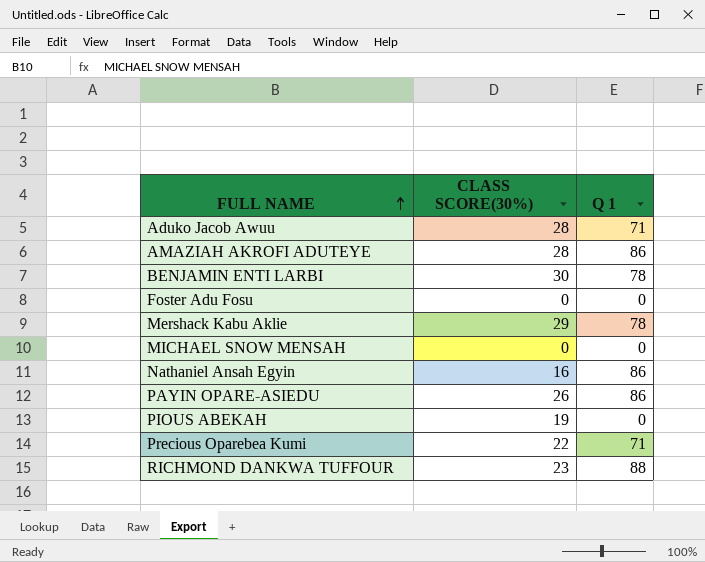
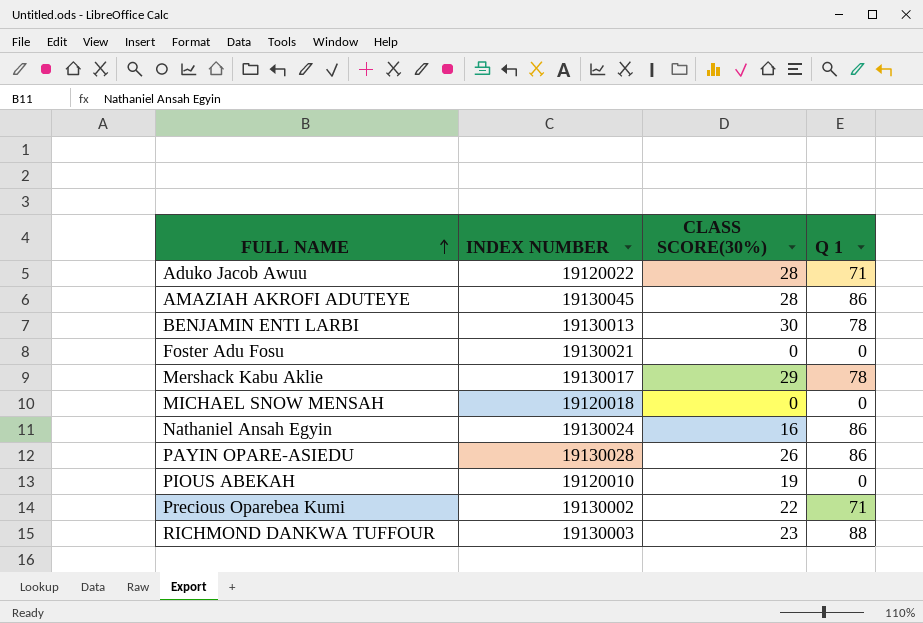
column INDEX NUMBER | position: none -> 2

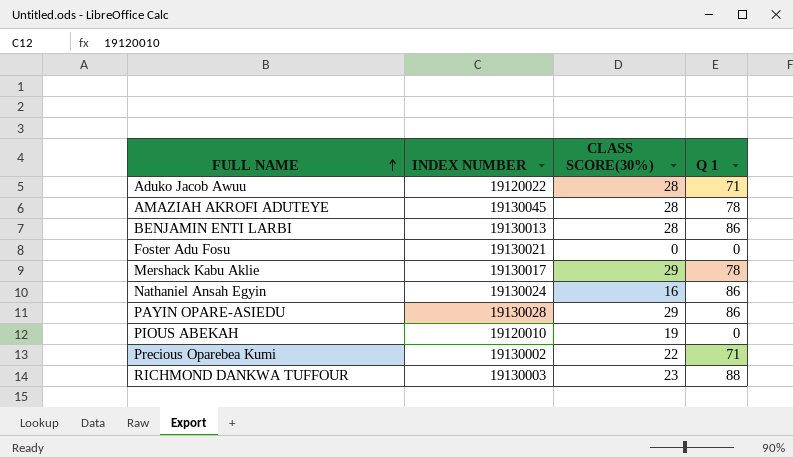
row MICHAEL SNOW MENSAH: 19120018 | 0 | 0 -> none
AMAZIAH AKROFI ADUTEYE | Q 1: 86 -> 78
BENJAMIN ENTI LARBI | CLASS SCORE(30%): 30 -> 28
BENJAMIN ENTI LARBI | Q 1: 78 -> 86
PAYIN OPARE-ASIEDU | CLASS SCORE(30%): 26 -> 29

